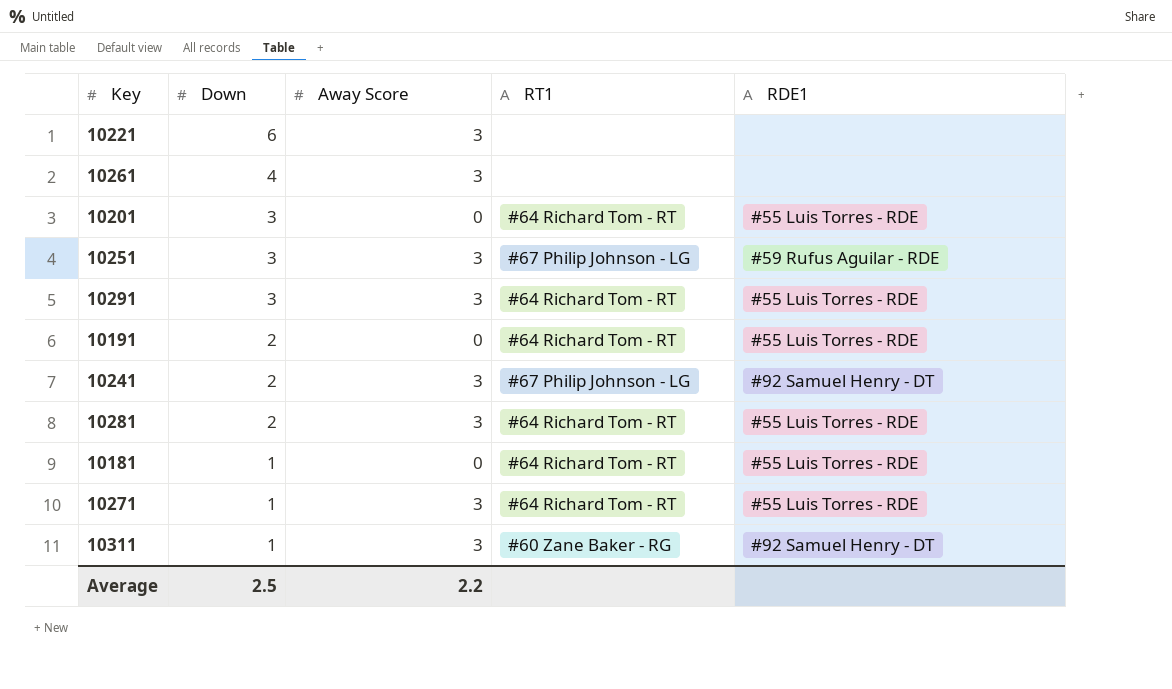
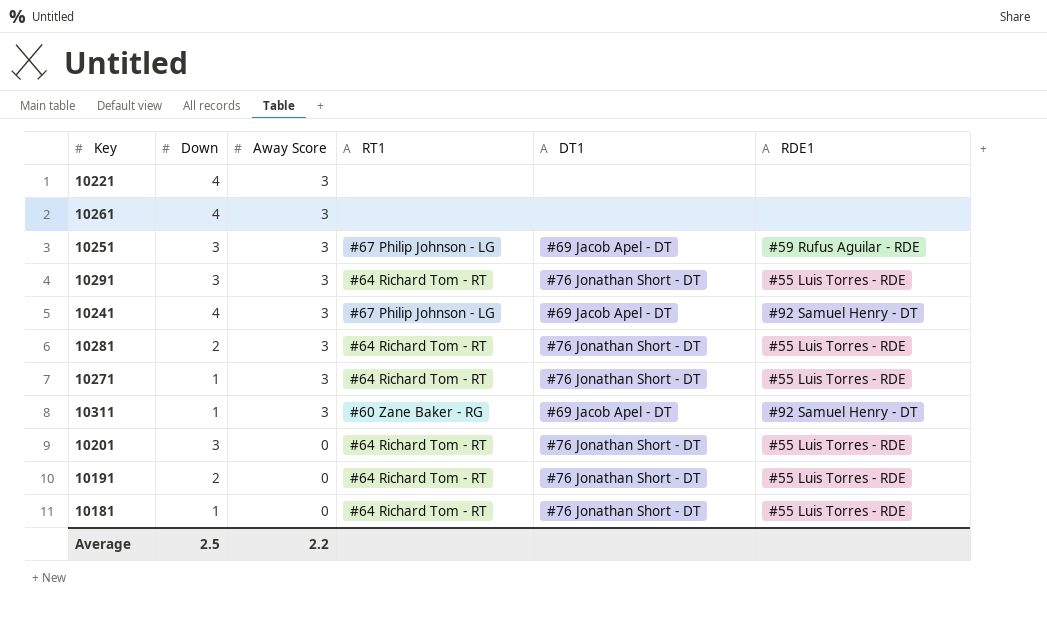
row order: Down descending -> Away Score descending
column DT1 | position: none -> 5
10221 | Down: 6 -> 4
10241 | Down: 2 -> 4

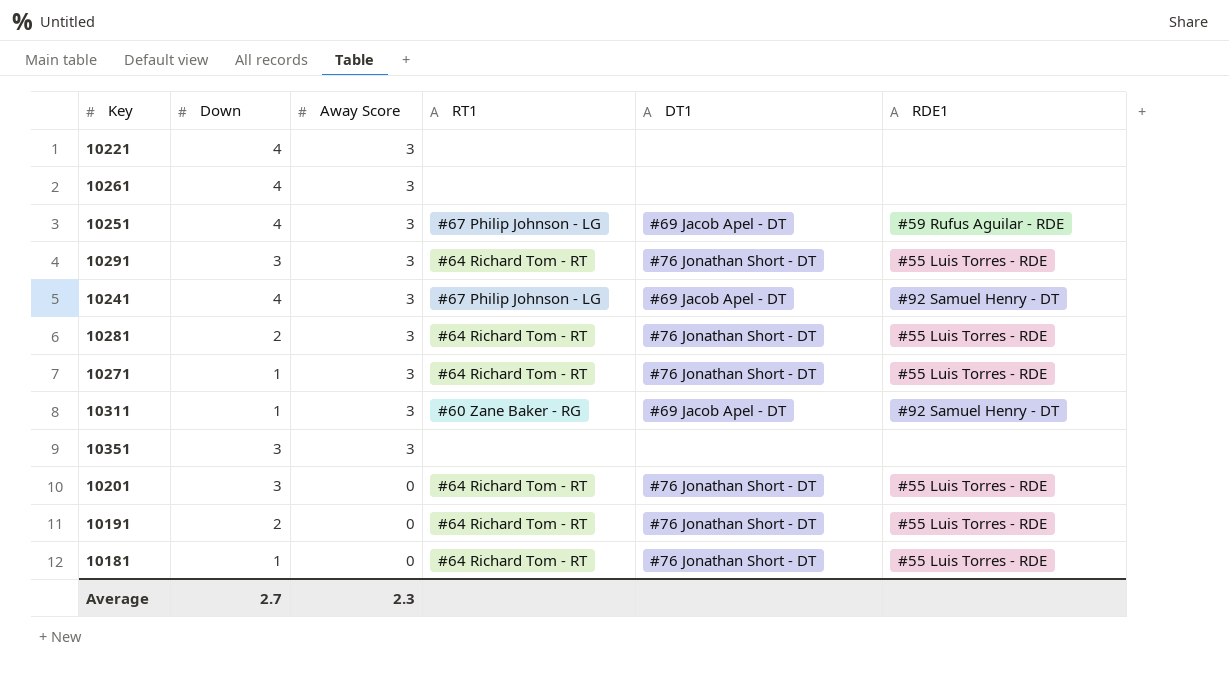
10251 | Down: 3 -> 4
row 10351: none -> 3 | 3 | none | none | none
Average | Down: 2.5 -> 2.7
Average | Away Score: 2.2 -> 2.3

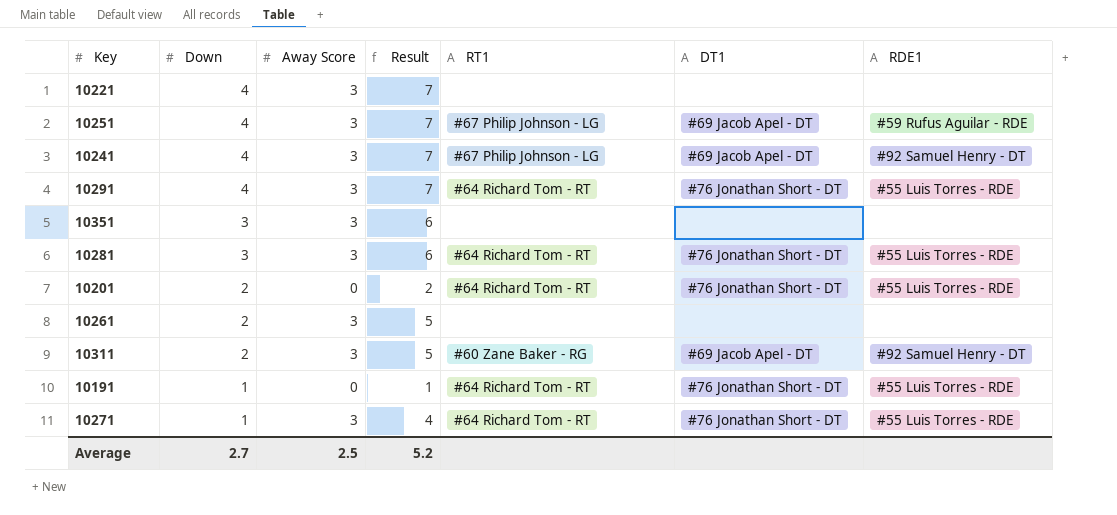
row order: Away Score descending -> Down descending
column Result | formula: none -> [Down] + [Away Score]
row 10181: 1 | 0 | #64 Richard Tom - RT | #76 Jonathan Short - DT | #55 Luis Torres - RDE -> none
10291 | Down: 3 -> 4
10281 | Down: 2 -> 3
10201 | Down: 3 -> 2
10261 | Down: 4 -> 2
10311 | Down: 1 -> 2
10191 | Down: 2 -> 1
Average | Away Score: 2.3 -> 2.5

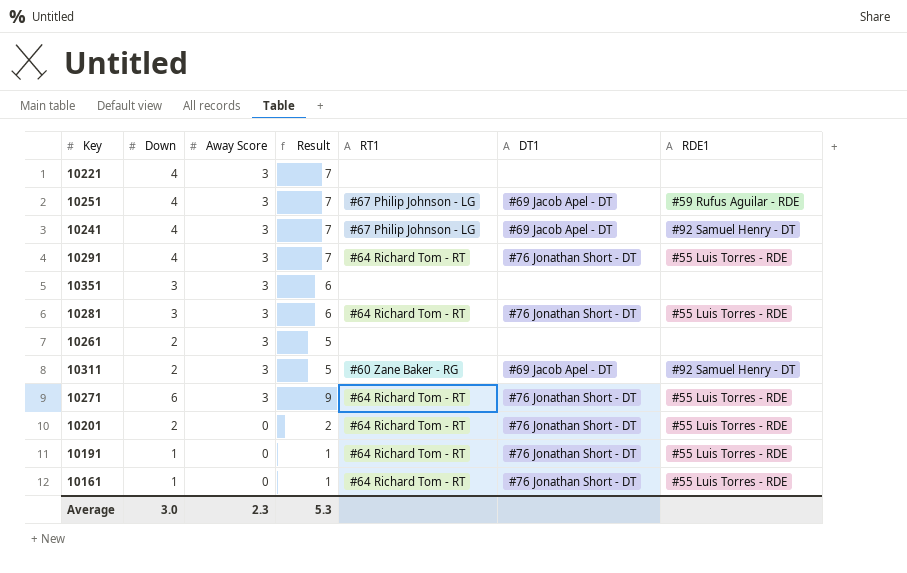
row order: Down descending -> Away Score descending
10271 | Down: 1 -> 6
10271 | Result: 4 -> 9
row 10161: none -> 1 | 0 | 1 | #64 Richard Tom - RT | #76 Jonathan Short - DT | #55 Luis Torres - RDE
Average | Down: 2.7 -> 3.0
Average | Away Score: 2.5 -> 2.3
Average | Result: 5.2 -> 5.3

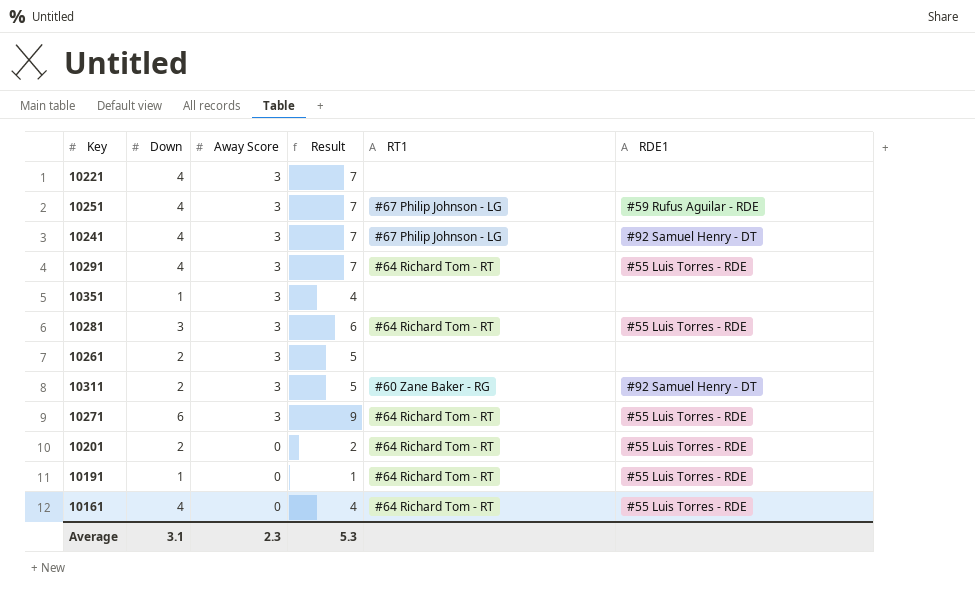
column DT1 | position: 6 -> none
10351 | Down: 3 -> 1
10351 | Result: 6 -> 4
10161 | Down: 1 -> 4
10161 | Result: 1 -> 4
Average | Down: 3.0 -> 3.1

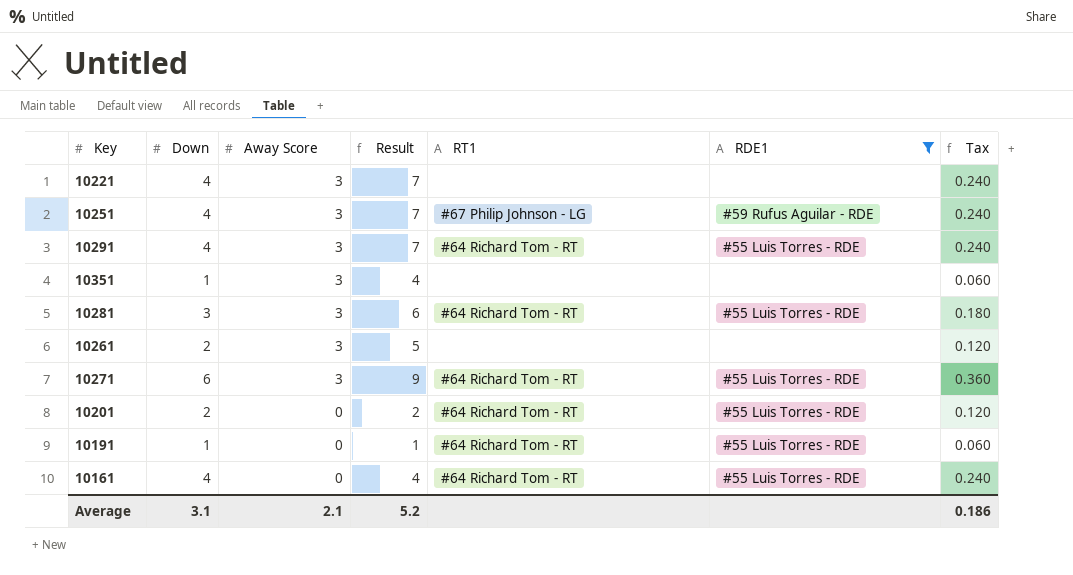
filter: none -> RDE1 != #92 Samuel Henry - DT
column Tax | formula: none -> [Down] * 0.06
Average | Away Score: 2.3 -> 2.1
Average | Result: 5.3 -> 5.2

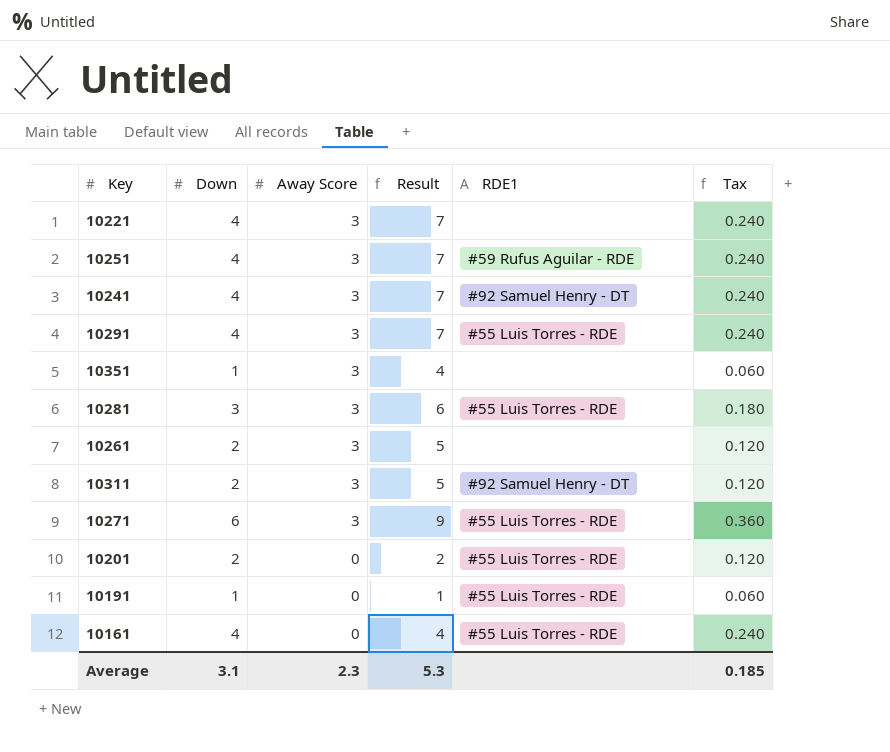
filter: RDE1 != #92 Samuel Henry - DT -> none
column RT1 | position: 5 -> none
Average | Away Score: 2.1 -> 2.3
Average | Result: 5.2 -> 5.3
Average | Tax: 0.186 -> 0.185

